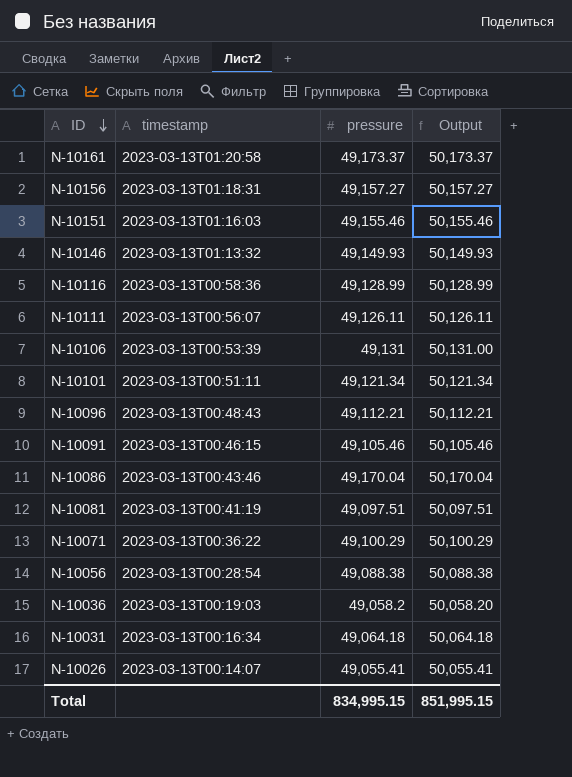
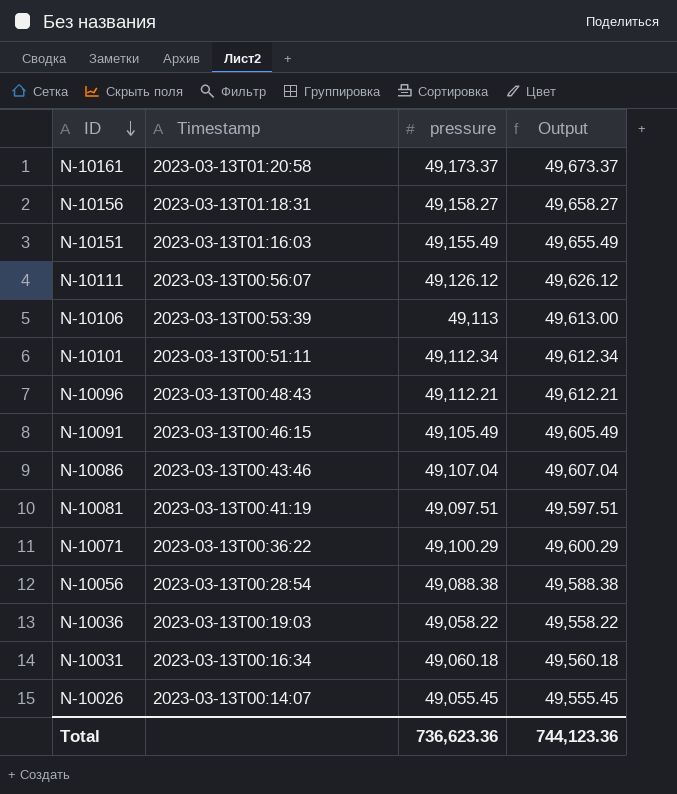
column name: timestamp -> Timestamp
column Output | formula: [pressure] + 1000 -> [pressure] + 500
row N-10146: 2023-03-13T01:13:32 | 49,149.93 | 50,149.93 -> none
row N-10116: 2023-03-13T00:58:36 | 49,128.99 | 50,128.99 -> none
N-10156 | pressure: 49,157.27 -> 49,158.27
N-10151 | pressure: 49,155.46 -> 49,155.49
N-10111 | pressure: 49,126.11 -> 49,126.12
N-10106 | pressure: 49,131 -> 49,113
N-10101 | pressure: 49,121.34 -> 49,112.34
N-10091 | pressure: 49,105.46 -> 49,105.49
N-10086 | pressure: 49,170.04 -> 49,107.04
N-10036 | pressure: 49,058.2 -> 49,058.22
N-10031 | pressure: 49,064.18 -> 49,060.18
N-10026 | pressure: 49,055.41 -> 49,055.45
Total | pressure: 834,995.15 -> 736,623.36
Total | Output: 851,995.15 -> 744,123.36

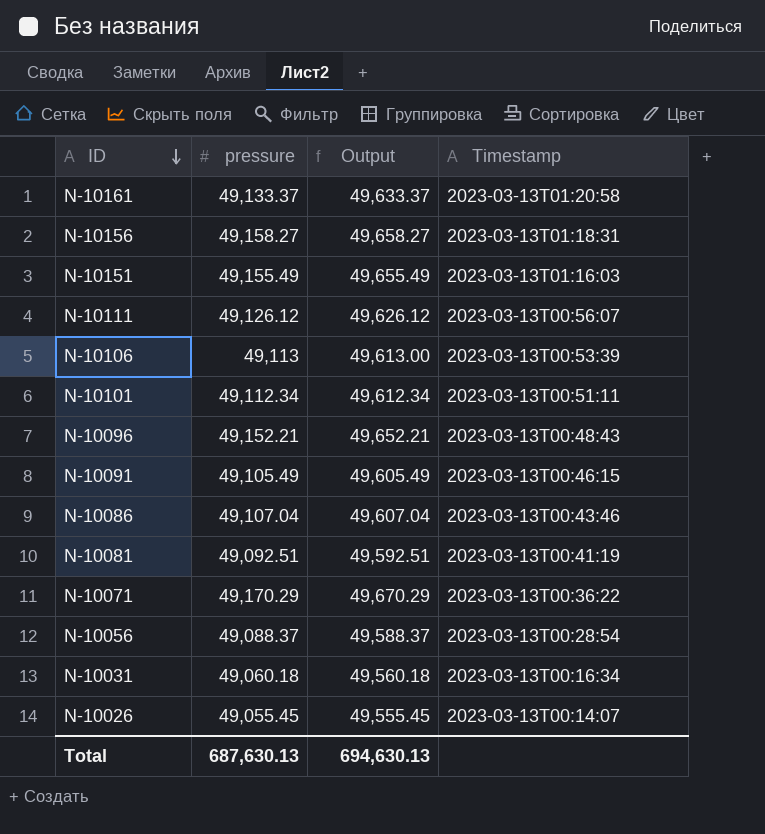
column Timestamp | position: 2 -> 4
row N-10036: 2023-03-13T00:19:03 | 49,058.22 | 49,558.22 -> none
N-10161 | pressure: 49,173.37 -> 49,133.37
N-10161 | Output: 49,673.37 -> 49,633.37
N-10096 | pressure: 49,112.21 -> 49,152.21
N-10096 | Output: 49,612.21 -> 49,652.21
N-10081 | pressure: 49,097.51 -> 49,092.51
N-10081 | Output: 49,597.51 -> 49,592.51
N-10071 | pressure: 49,100.29 -> 49,170.29
N-10071 | Output: 49,600.29 -> 49,670.29
N-10056 | pressure: 49,088.38 -> 49,088.37
N-10056 | Output: 49,588.38 -> 49,588.37
Total | pressure: 736,623.36 -> 687,630.13
Total | Output: 744,123.36 -> 694,630.13

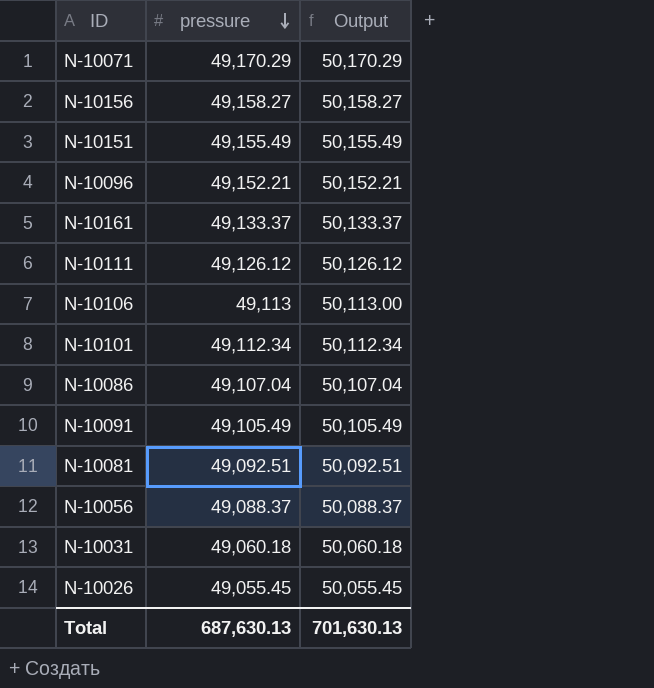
row order: ID descending -> pressure descending
column Timestamp | position: 4 -> none
column Output | formula: [pressure] + 500 -> [pressure] + 1000
Total | Output: 694,630.13 -> 701,630.13

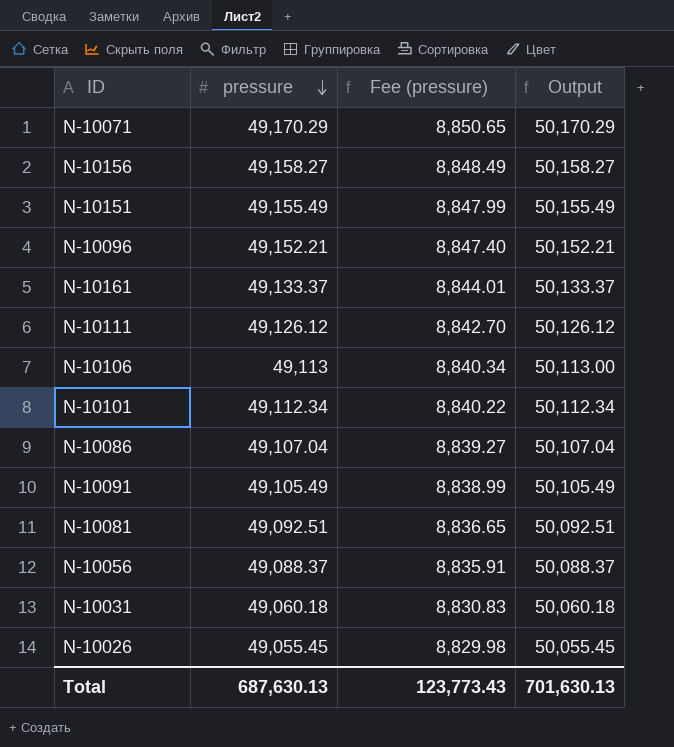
column Fee (pressure) | formula: none -> [pressure] * 0.18

